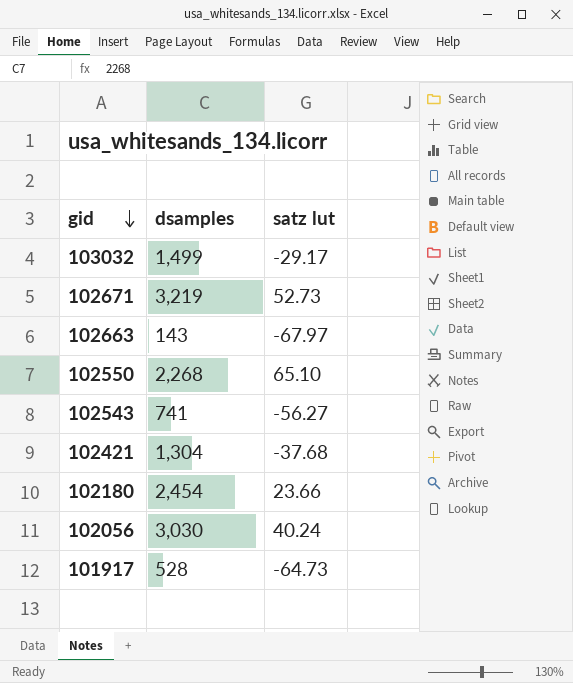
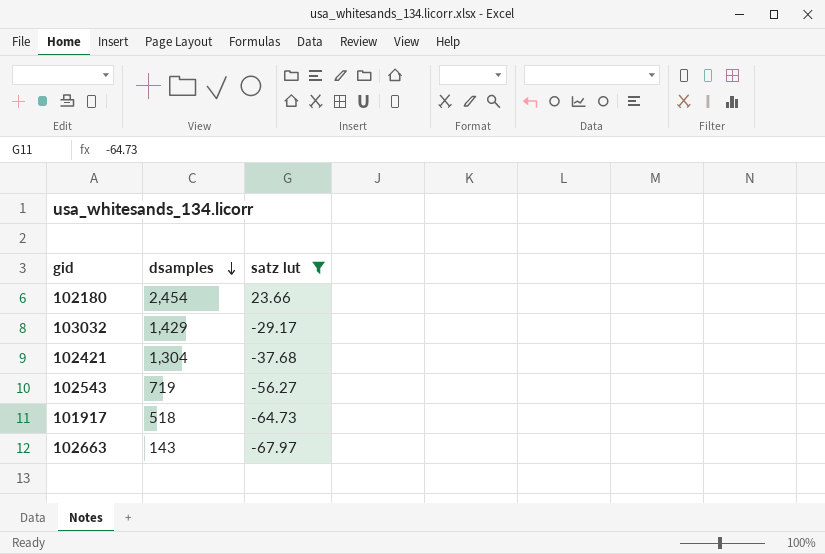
filter: none -> satz lut <= 23.66
row order: gid descending -> dsamples descending
103032 | dsamples: 1,499 -> 1,429
102543 | dsamples: 741 -> 719
101917 | dsamples: 528 -> 518

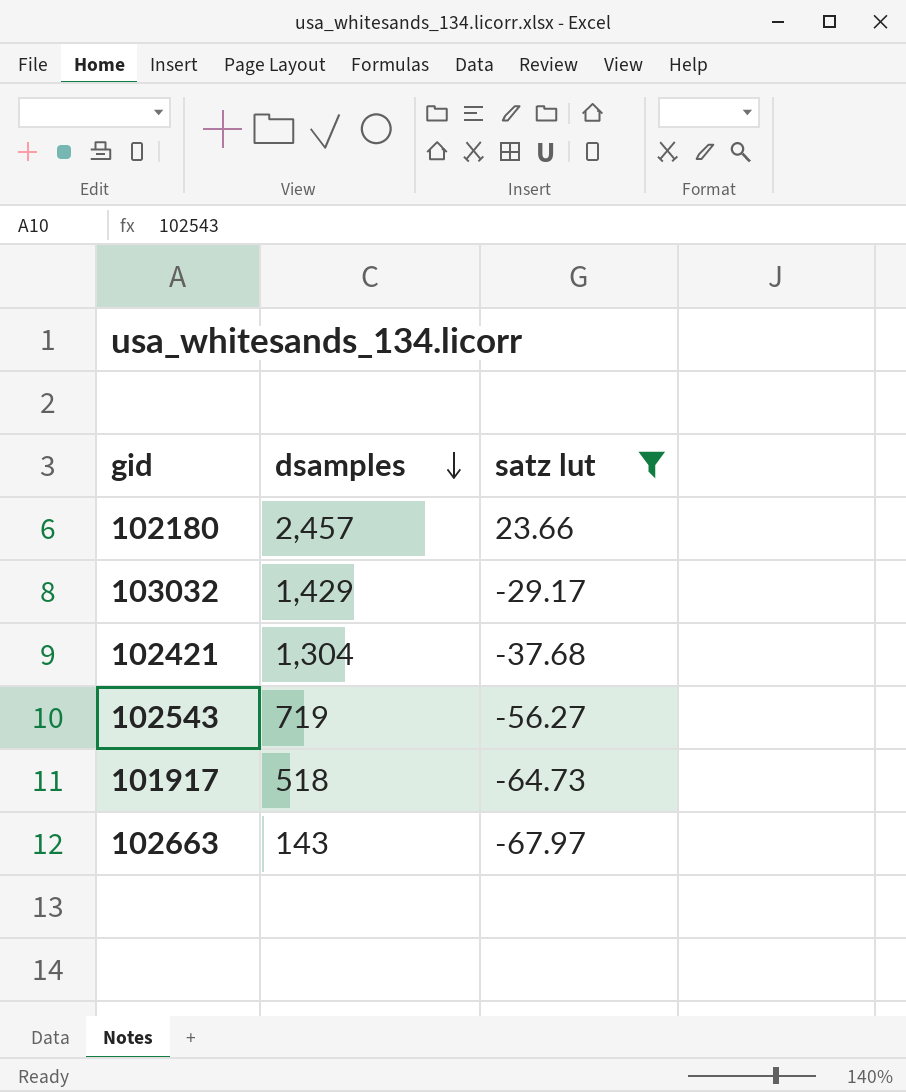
102180 | dsamples: 2,454 -> 2,457

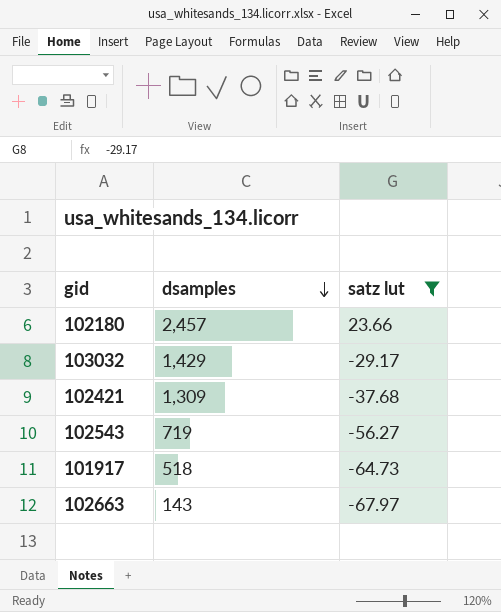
102421 | dsamples: 1,304 -> 1,309

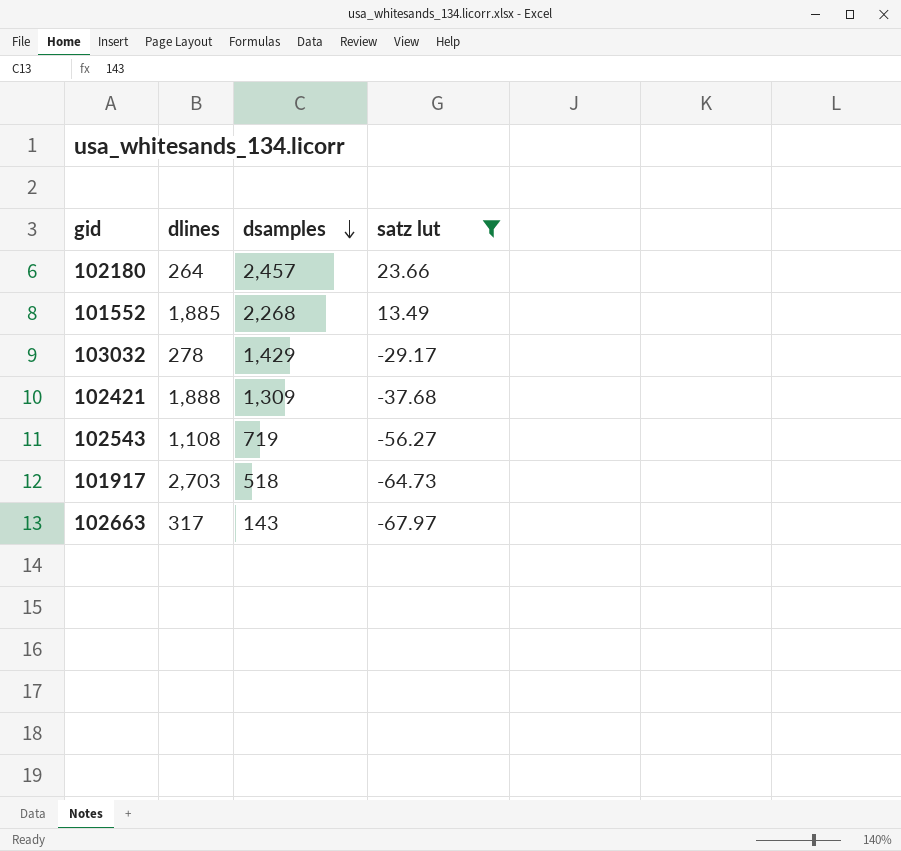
column dlines | position: none -> 2
row 101552: none -> 1,885 | 2,268 | 13.49

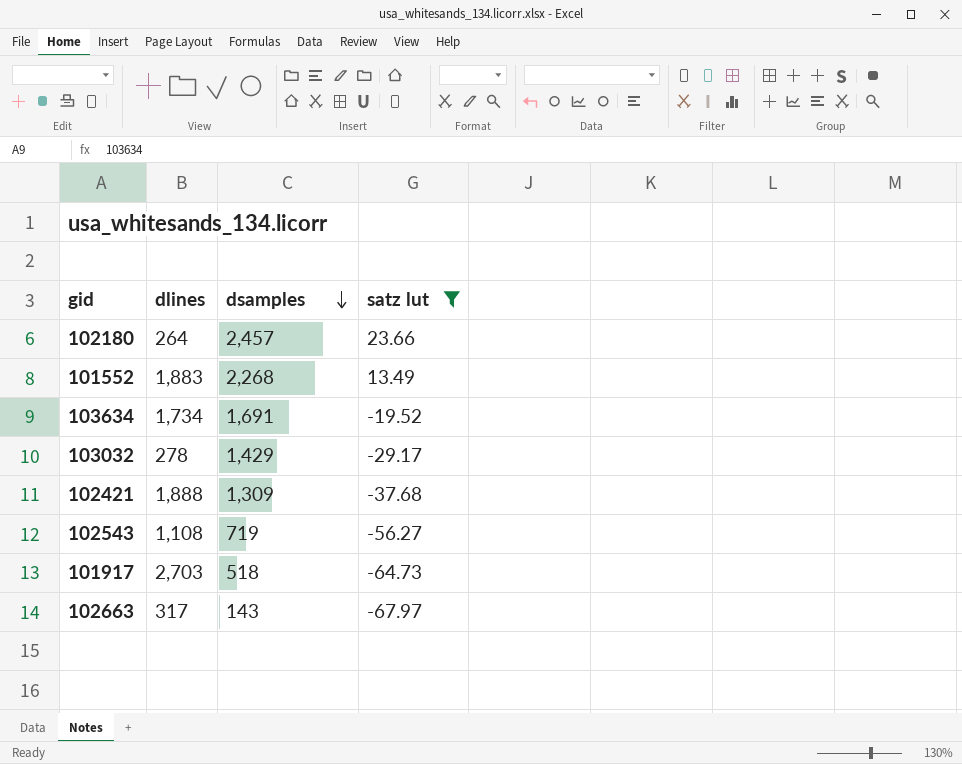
101552 | dlines: 1,885 -> 1,883
row 103634: none -> 1,734 | 1,691 | -19.52

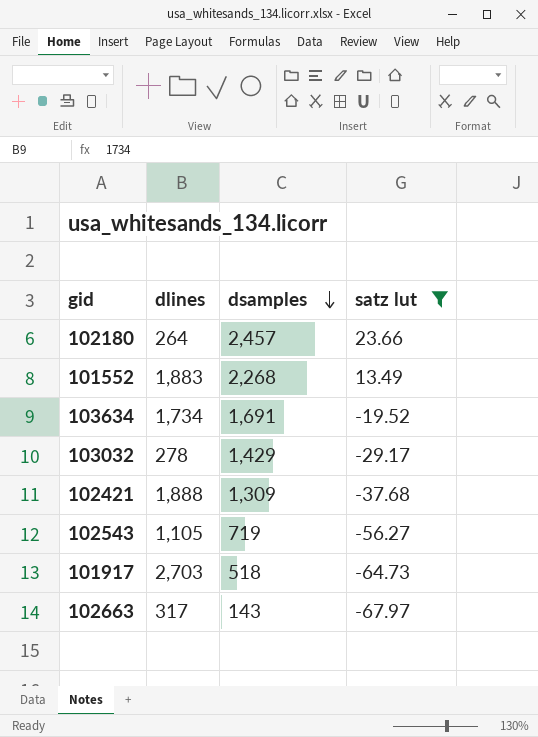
102543 | dlines: 1,108 -> 1,105

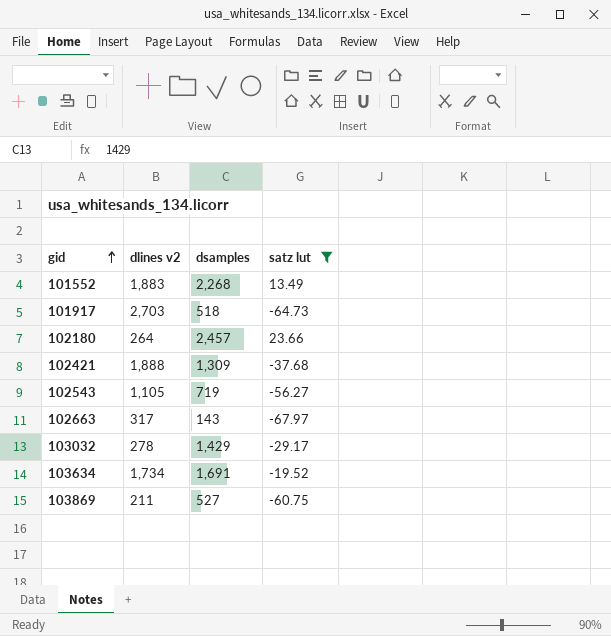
row order: dsamples descending -> gid ascending
column name: dlines -> dlines v2
row 103869: none -> 211 | 527 | -60.75

